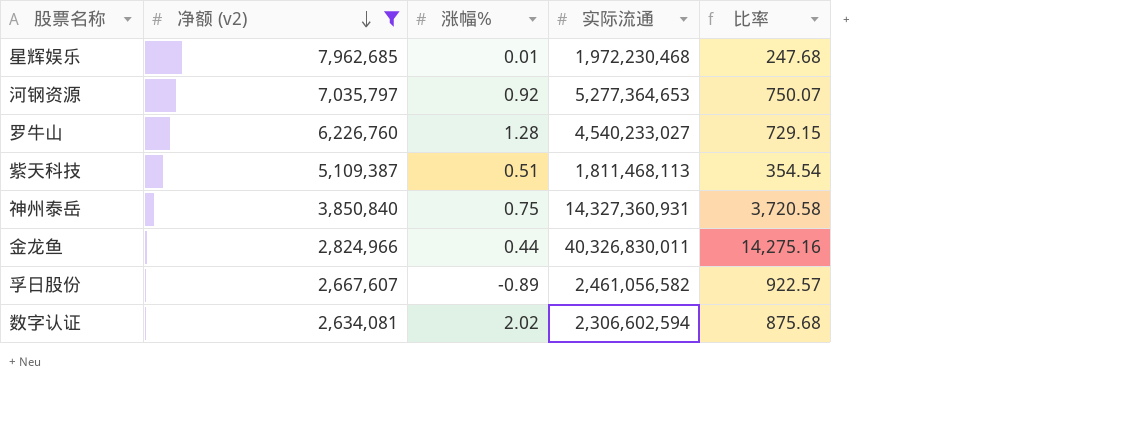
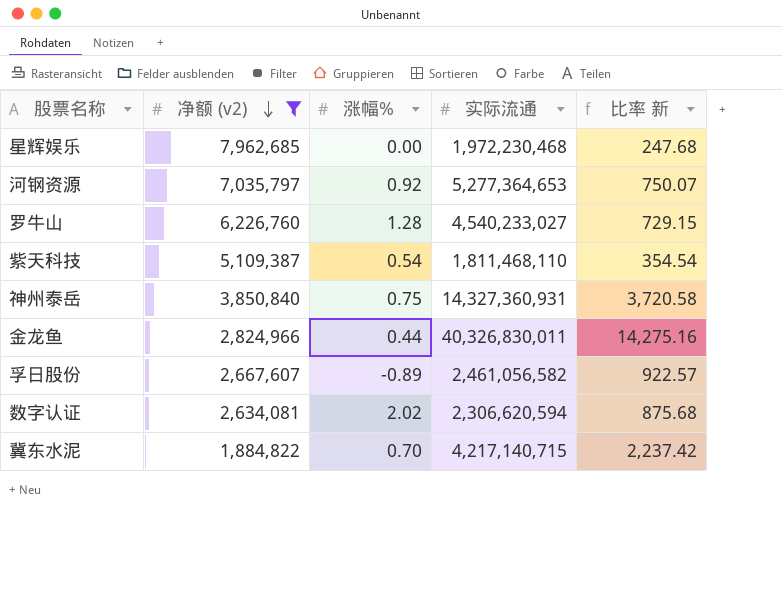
column name: 比率 -> 比率 新
星辉娱乐 | 涨幅%: 0.01 -> 0.00
紫天科技 | 涨幅%: 0.51 -> 0.54
紫天科技 | 实际流通: 1,811,468,113 -> 1,811,468,110
数字认证 | 实际流通: 2,306,602,594 -> 2,306,620,594
row 冀东水泥: none -> 1,884,822 | 0.70 | 4,217,140,715 | 2,237.42

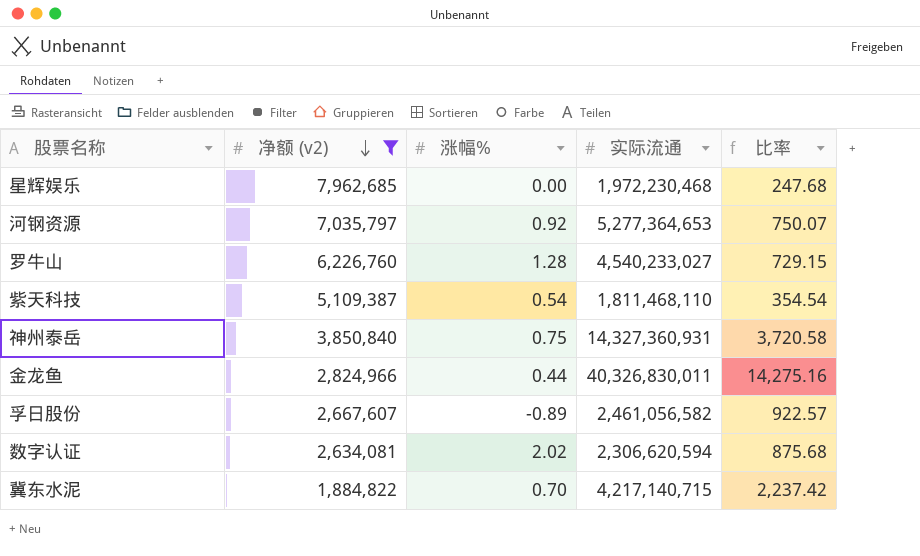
column name: 比率 新 -> 比率

